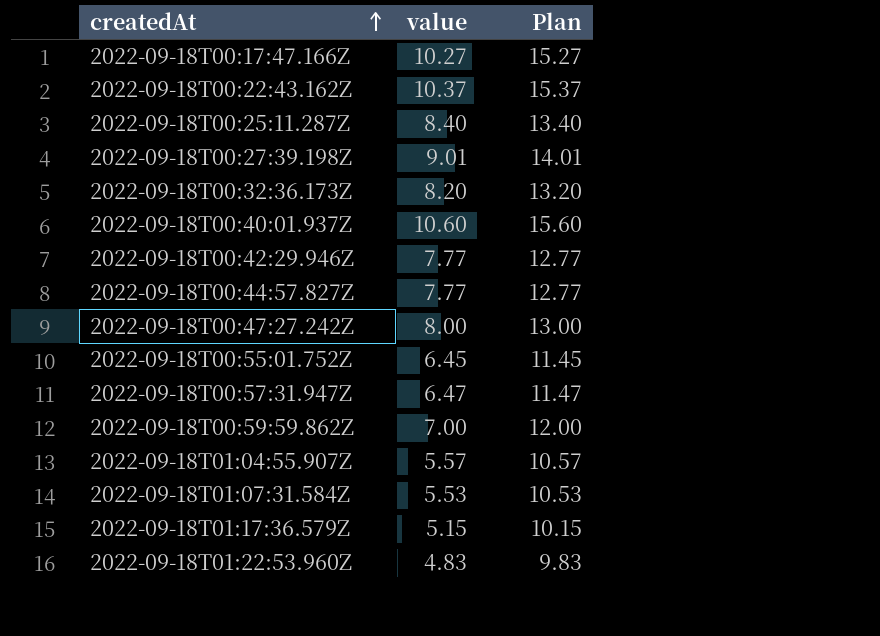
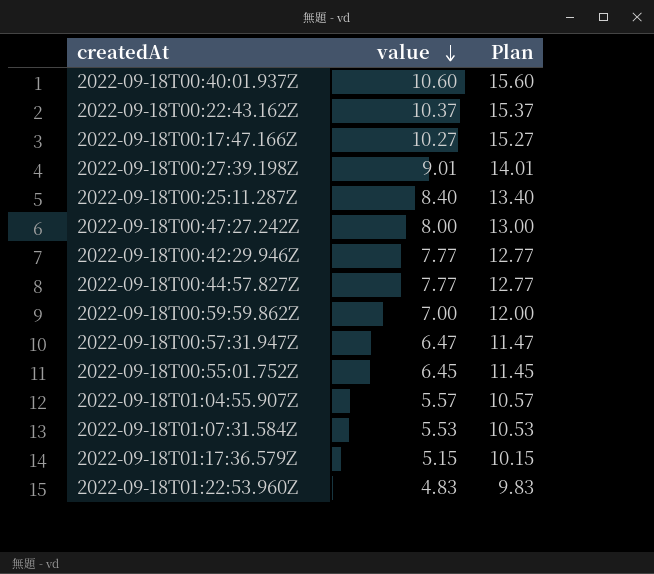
row order: createdAt ascending -> value descending
row 2022-09-18T00:32:36.173Z: 8.20 | 13.20 -> none

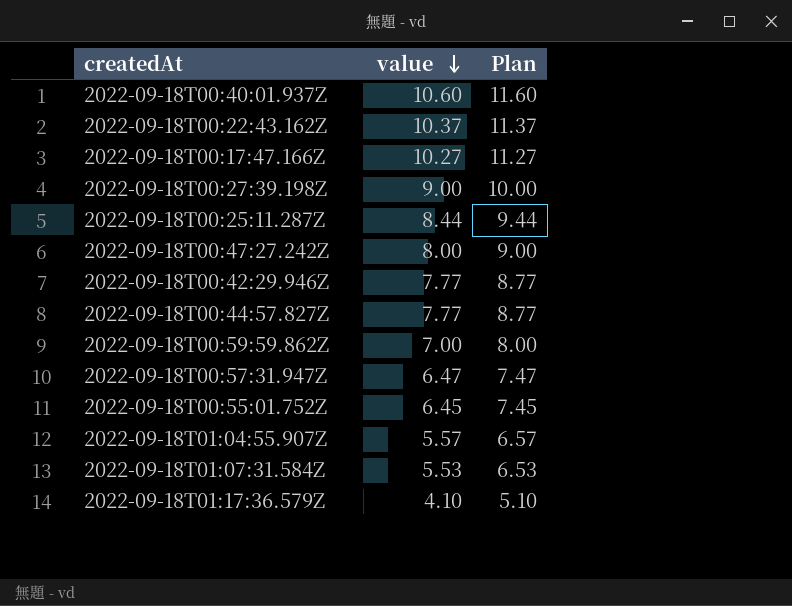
column Plan | formula: [value] + 5 -> [value] + 1
row 2022-09-18T01:22:53.960Z: 4.83 | 9.83 -> none
2022-09-18T00:27:39.198Z | value: 9.01 -> 9.00
2022-09-18T00:25:11.287Z | value: 8.40 -> 8.44
2022-09-18T01:17:36.579Z | value: 5.15 -> 4.10

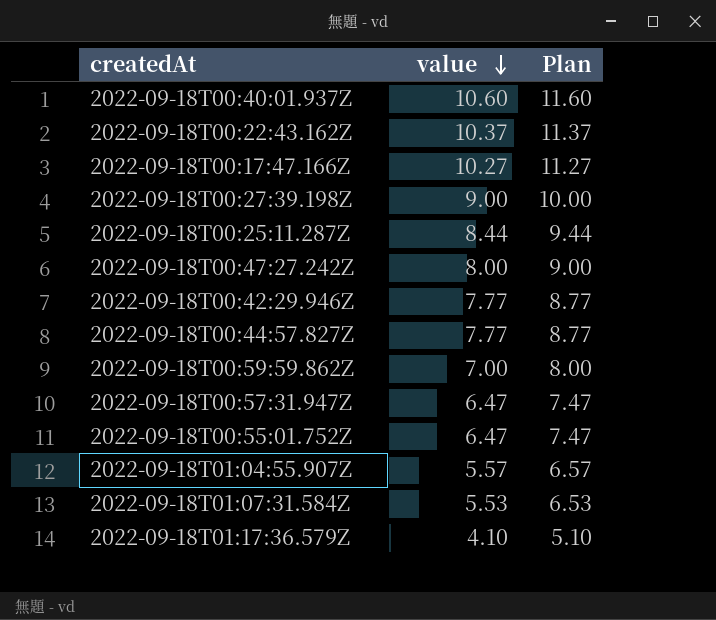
2022-09-18T00:55:01.752Z | value: 6.45 -> 6.47
2022-09-18T00:55:01.752Z | Plan: 7.45 -> 7.47

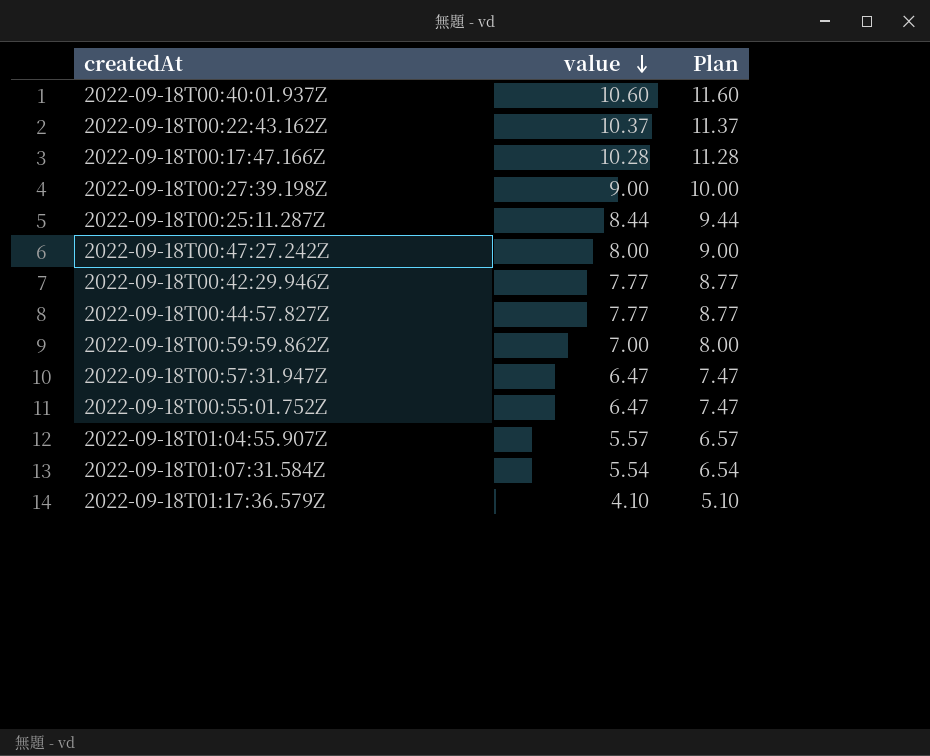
2022-09-18T00:17:47.166Z | value: 10.27 -> 10.28
2022-09-18T00:17:47.166Z | Plan: 11.27 -> 11.28
2022-09-18T01:07:31.584Z | value: 5.53 -> 5.54
2022-09-18T01:07:31.584Z | Plan: 6.53 -> 6.54

